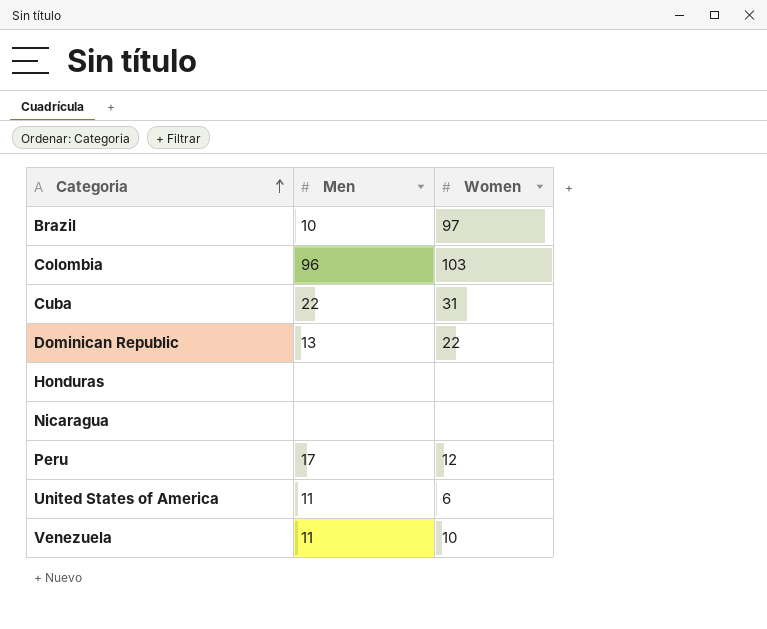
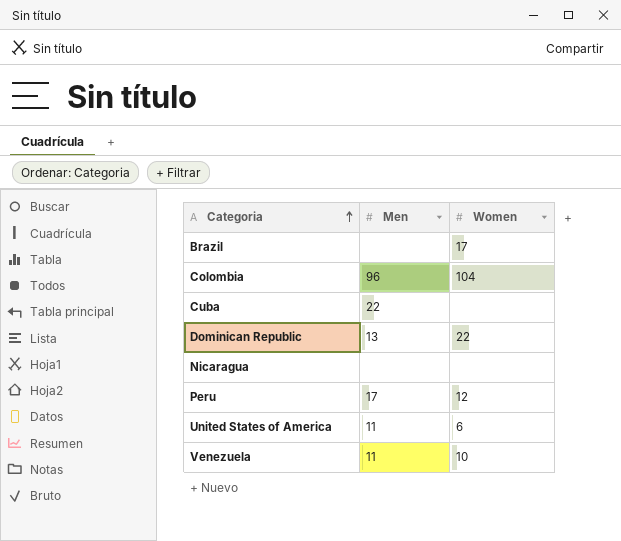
row Honduras: none | none -> none
Brazil | Men: 10 -> none
Brazil | Women: 97 -> 17
Colombia | Women: 103 -> 104
Cuba | Women: 31 -> none

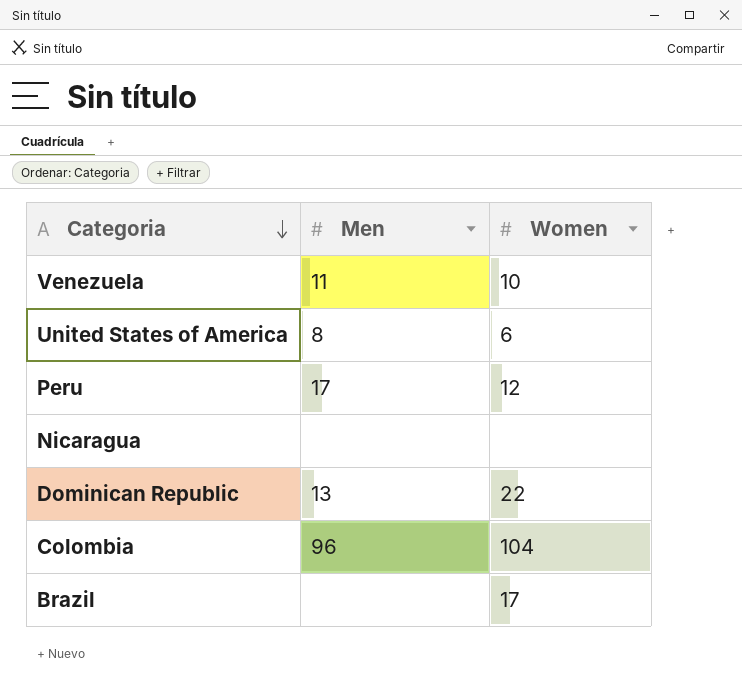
row order: Categoria ascending -> Categoria descending
row Cuba: 22 | none -> none
United States of America | Men: 11 -> 8

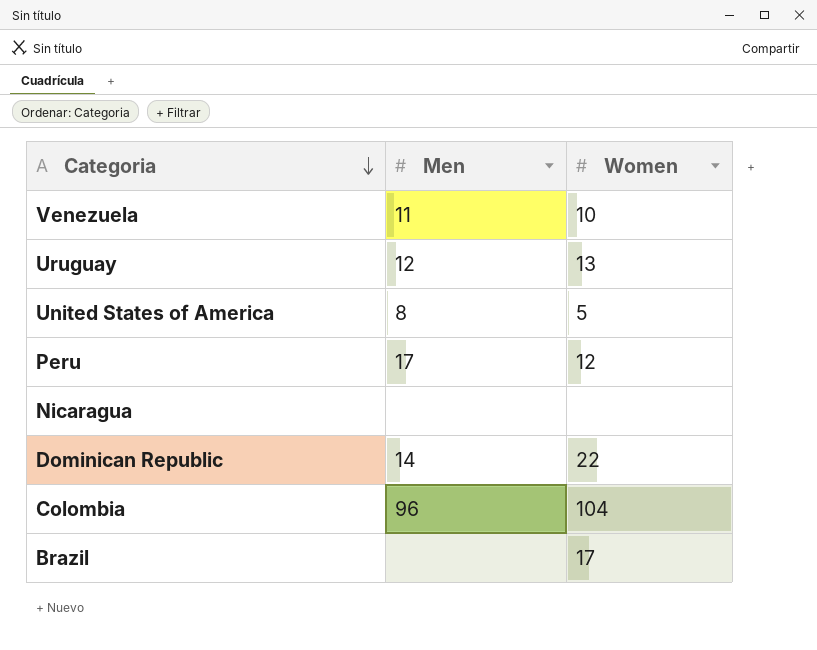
row Uruguay: none -> 12 | 13
United States of America | Women: 6 -> 5
Dominican Republic | Men: 13 -> 14

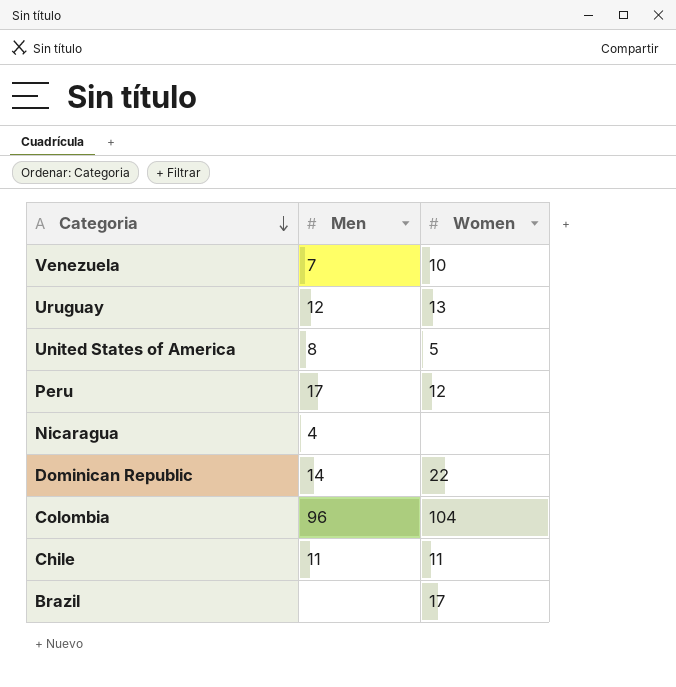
Venezuela | Men: 11 -> 7
Nicaragua | Men: none -> 4
row Chile: none -> 11 | 11

